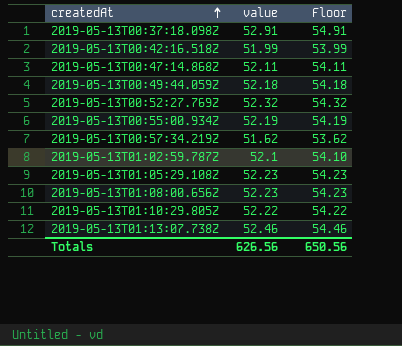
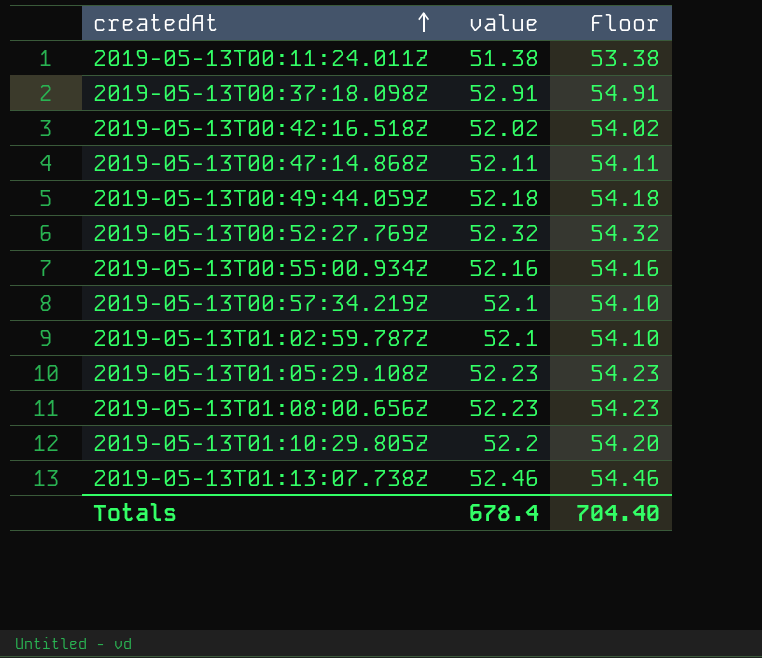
row 2019-05-13T00:11:24.011Z: none -> 51.38 | 53.38
2019-05-13T00:42:16.518Z | value: 51.99 -> 52.02
2019-05-13T00:42:16.518Z | Floor: 53.99 -> 54.02
2019-05-13T00:55:00.934Z | value: 52.19 -> 52.16
2019-05-13T00:55:00.934Z | Floor: 54.19 -> 54.16
2019-05-13T00:57:34.219Z | value: 51.62 -> 52.1
2019-05-13T00:57:34.219Z | Floor: 53.62 -> 54.10
2019-05-13T01:10:29.805Z | value: 52.22 -> 52.2
2019-05-13T01:10:29.805Z | Floor: 54.22 -> 54.20
Totals | value: 626.56 -> 678.4
Totals | Floor: 650.56 -> 704.40

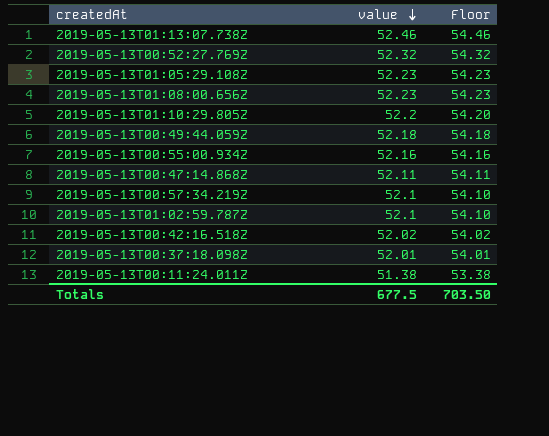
row order: createdAt ascending -> value descending
2019-05-13T00:37:18.098Z | value: 52.91 -> 52.01
2019-05-13T00:37:18.098Z | Floor: 54.91 -> 54.01
Totals | value: 678.4 -> 677.5
Totals | Floor: 704.40 -> 703.50

